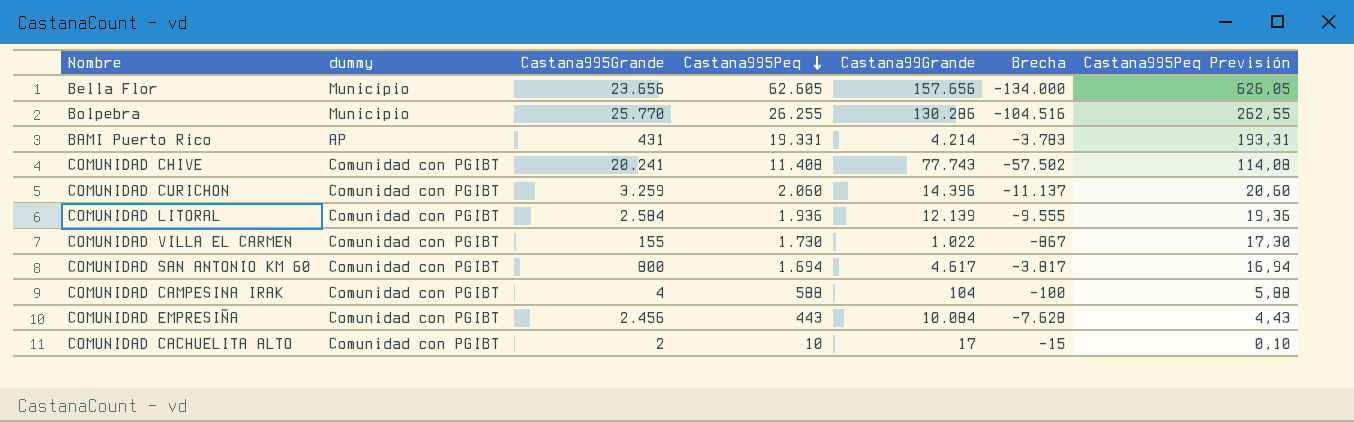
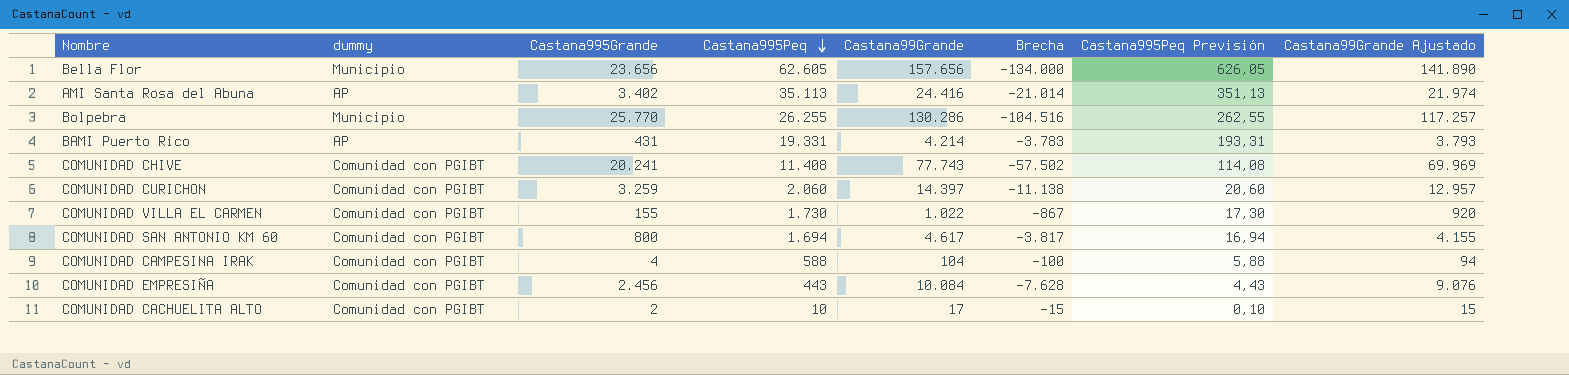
column Castana99Grande Ajustado | formula: none -> [Castana99Grande] * 0,9
row COMUNIDAD LITORAL: Comunidad con PGIBT | 2.584 | 1.936 | 12.139 | -9.555 | 19,36 -> none
row AMI Santa Rosa del Abuna: none -> AP | 3.402 | 35.113 | 24.416 | -21.014 | 351,13 | 21.974
COMUNIDAD CURICHON | Castana99Grande: 14.396 -> 14.397
COMUNIDAD CURICHON | Brecha: -11.137 -> -11.138

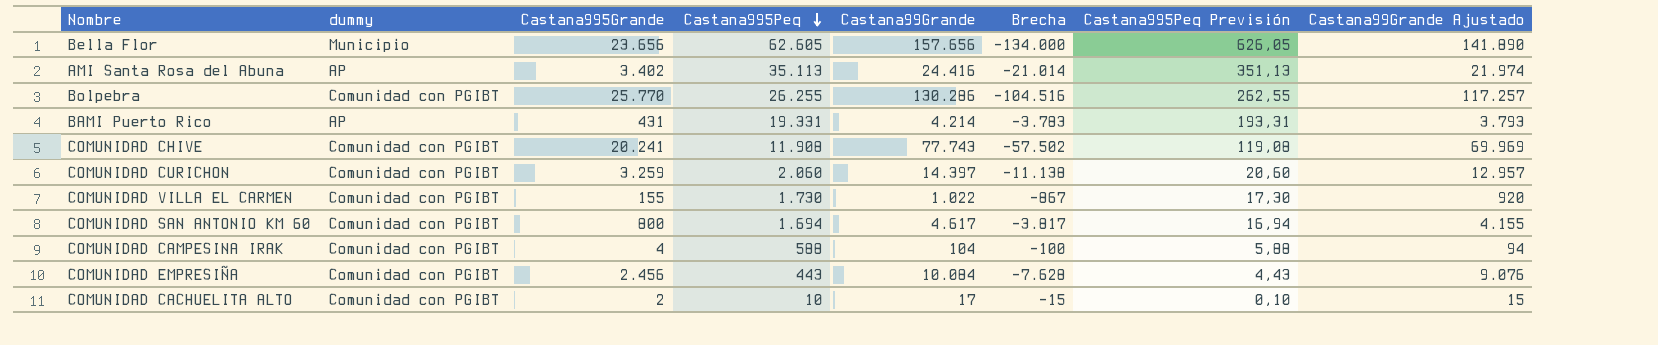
Bolpebra | dummy: Municipio -> Comunidad con PGIBT
COMUNIDAD CHIVE | Castana995Peq: 11.408 -> 11.908
COMUNIDAD CHIVE | Castana995Peq Previsión: 114,08 -> 119,08

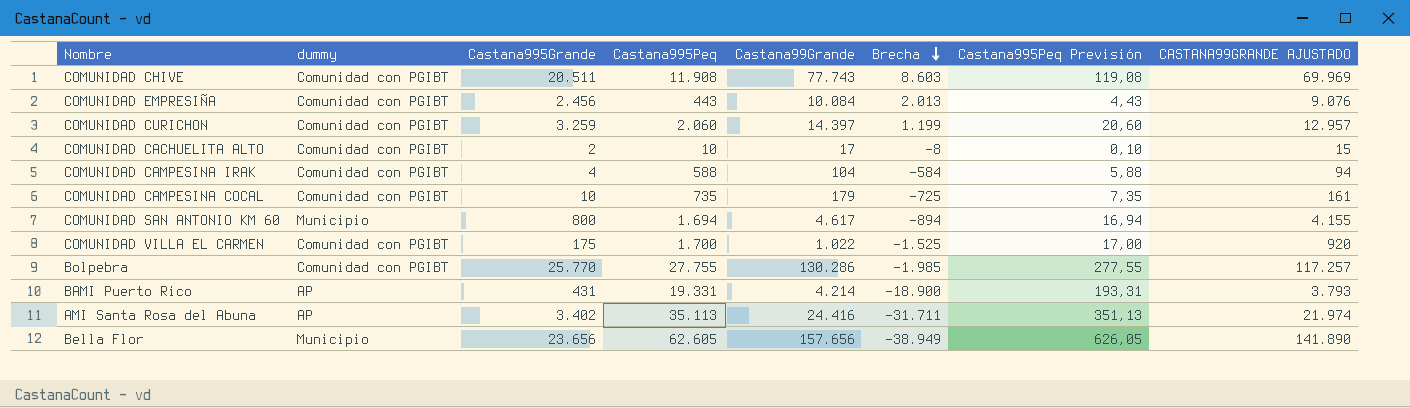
row order: Castana995Peq descending -> Brecha descending
column Brecha | formula: [Castana995Grande] - [Castana99Grande] -> [Castana995Grande] - [Castana995Peq]
column name: Castana99Grande Ajustado -> CASTANA99GRANDE AJUSTADO
COMUNIDAD CHIVE | Castana995Grande: 20.241 -> 20.511
row COMUNIDAD CAMPESINA COCAL: none -> Comunidad con PGIBT | 10 | 735 | 179 | -725 | 7,35 | 161
COMUNIDAD SAN ANTONIO KM 60 | dummy: Comunidad con PGIBT -> Municipio
COMUNIDAD VILLA EL CARMEN | Castana995Grande: 155 -> 175
COMUNIDAD VILLA EL CARMEN | Castana995Peq: 1.730 -> 1.700
COMUNIDAD VILLA EL CARMEN | Castana995Peq Previsión: 17,30 -> 17,00
Bolpebra | Castana995Peq: 26.255 -> 27.755
Bolpebra | Castana995Peq Previsión: 262,55 -> 277,55

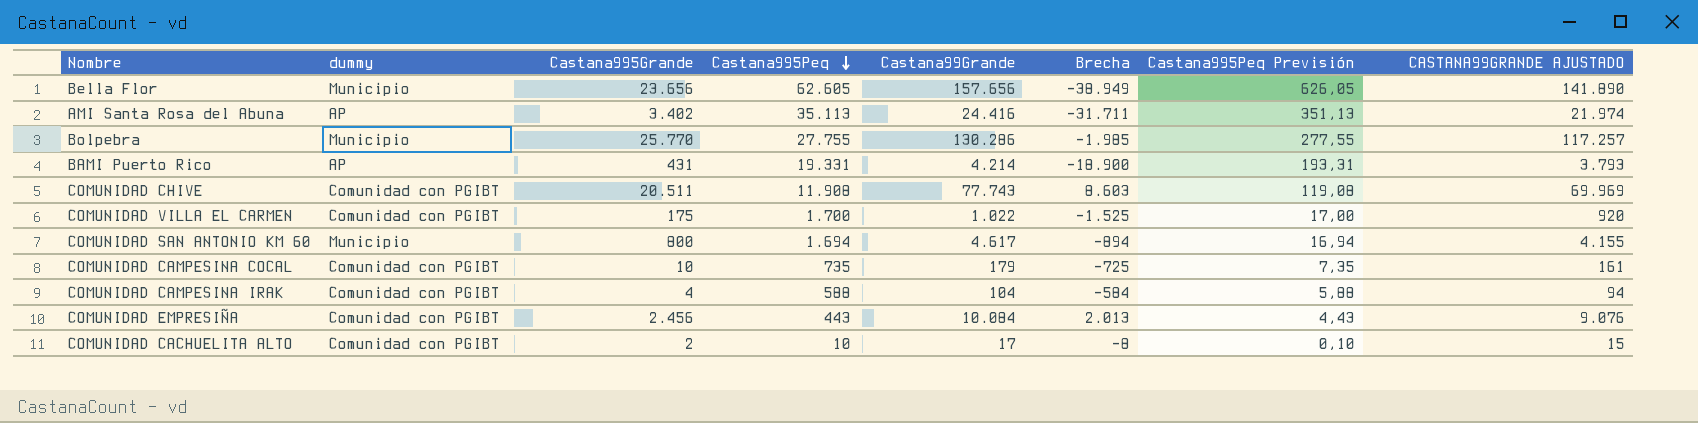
row order: Brecha descending -> Castana995Peq descending
row COMUNIDAD CURICHON: Comunidad con PGIBT | 3.259 | 2.060 | 14.397 | 1.199 | 20,60 | 12.957 -> none
Bolpebra | dummy: Comunidad con PGIBT -> Municipio

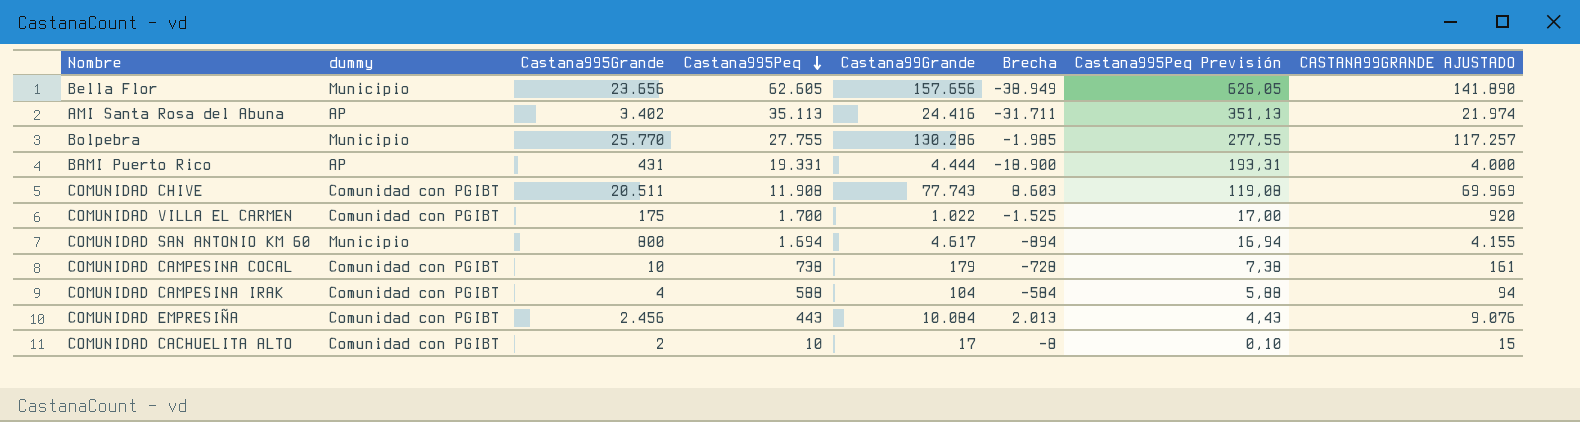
BAMI Puerto Rico | Castana99Grande: 4.214 -> 4.444
BAMI Puerto Rico | CASTANA99GRANDE AJUSTADO: 3.793 -> 4.000
COMUNIDAD CAMPESINA COCAL | Castana995Peq: 735 -> 738
COMUNIDAD CAMPESINA COCAL | Brecha: -725 -> -728
COMUNIDAD CAMPESINA COCAL | Castana995Peq Previsión: 7,35 -> 7,38

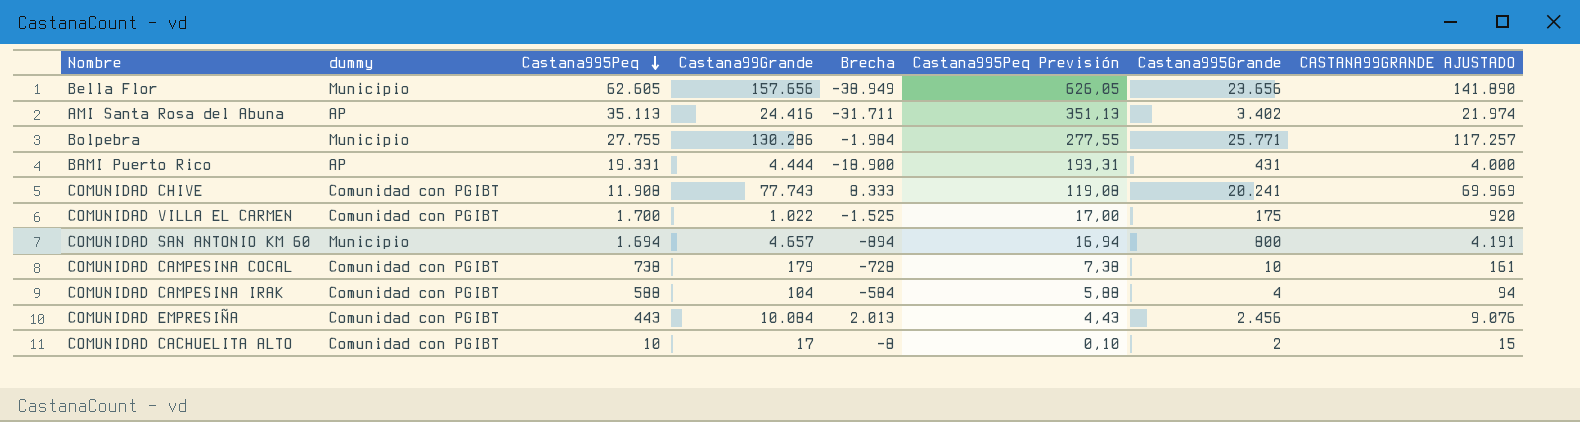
column Castana995Grande | position: 3 -> 7
Bolpebra | Brecha: -1.985 -> -1.984
Bolpebra | Castana995Grande: 25.770 -> 25.771
COMUNIDAD CHIVE | Brecha: 8.603 -> 8.333
COMUNIDAD CHIVE | Castana995Grande: 20.511 -> 20.241
COMUNIDAD SAN ANTONIO KM 60 | Castana99Grande: 4.617 -> 4.657
COMUNIDAD SAN ANTONIO KM 60 | CASTANA99GRANDE AJUSTADO: 4.155 -> 4.191

